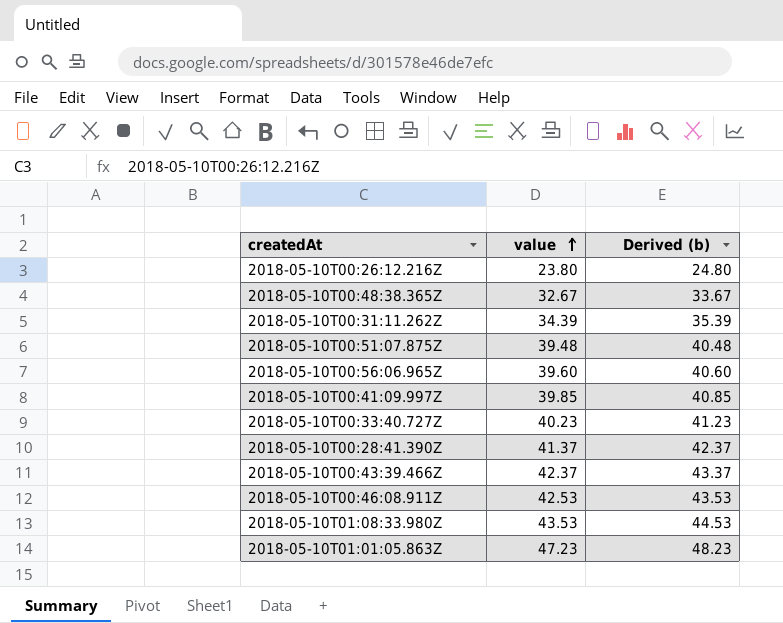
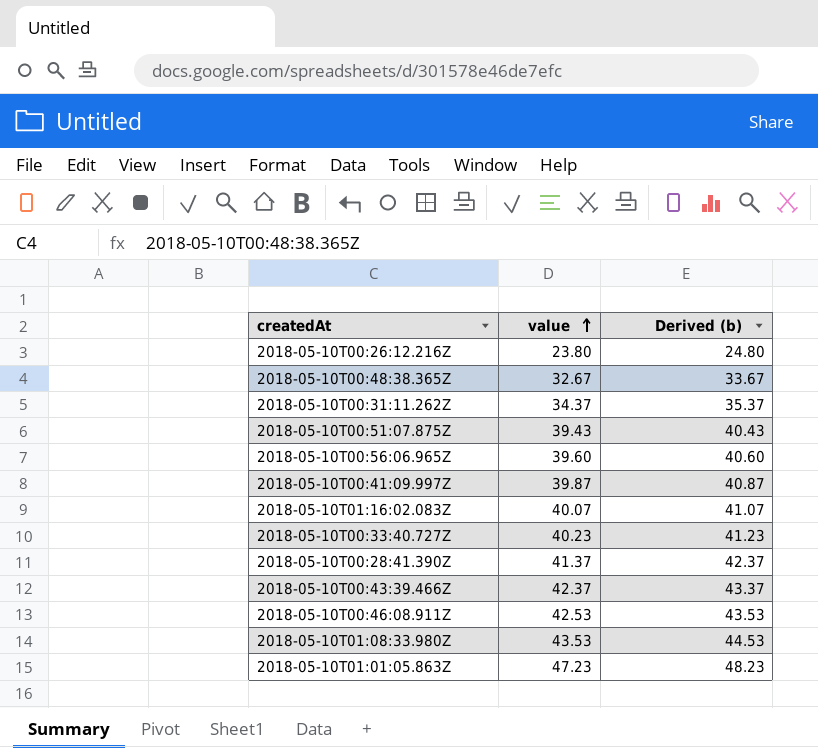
2018-05-10T00:31:11.262Z | value: 34.39 -> 34.37
2018-05-10T00:31:11.262Z | Derived (b): 35.39 -> 35.37
2018-05-10T00:51:07.875Z | value: 39.48 -> 39.43
2018-05-10T00:51:07.875Z | Derived (b): 40.48 -> 40.43
2018-05-10T00:41:09.997Z | value: 39.85 -> 39.87
2018-05-10T00:41:09.997Z | Derived (b): 40.85 -> 40.87
row 2018-05-10T01:16:02.083Z: none -> 40.07 | 41.07

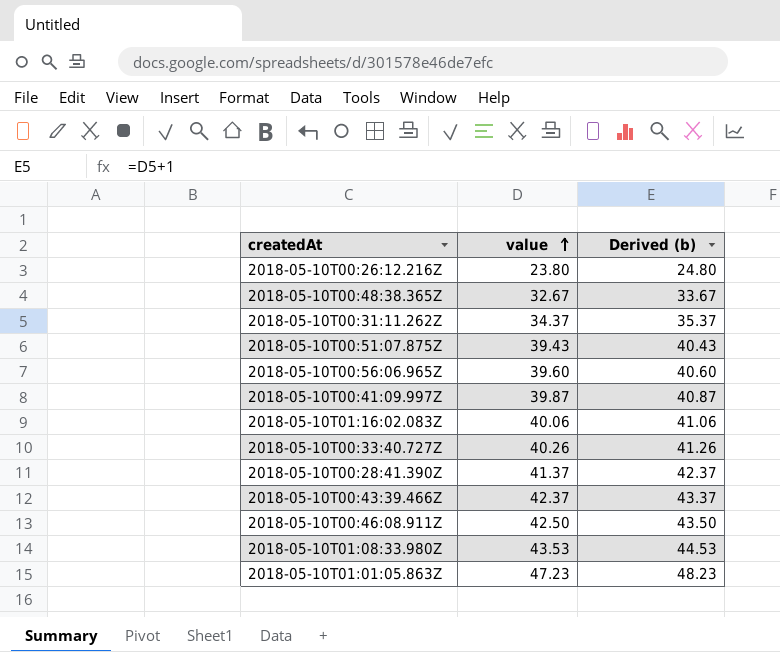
2018-05-10T01:16:02.083Z | value: 40.07 -> 40.06
2018-05-10T01:16:02.083Z | Derived (b): 41.07 -> 41.06
2018-05-10T00:33:40.727Z | value: 40.23 -> 40.26
2018-05-10T00:33:40.727Z | Derived (b): 41.23 -> 41.26
2018-05-10T00:46:08.911Z | value: 42.53 -> 42.50
2018-05-10T00:46:08.911Z | Derived (b): 43.53 -> 43.50

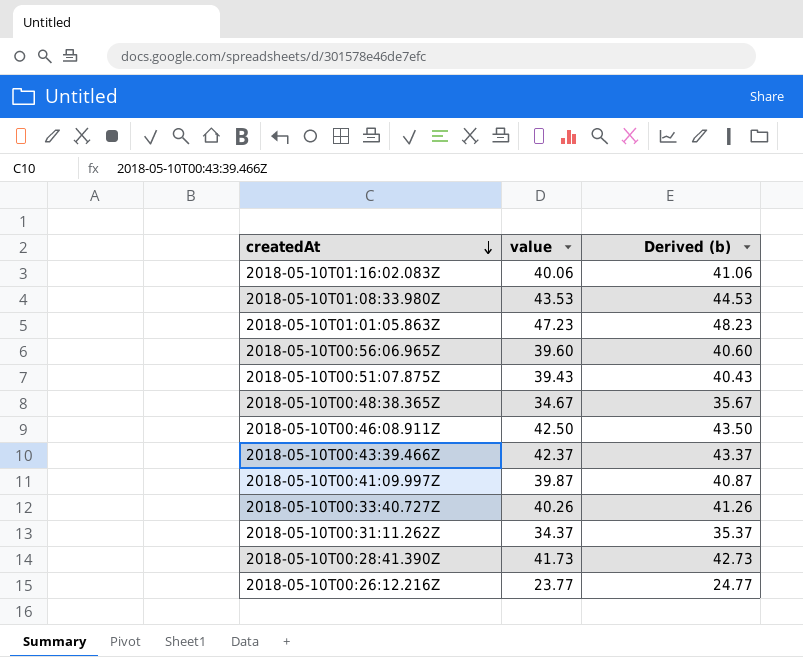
row order: value ascending -> createdAt descending
2018-05-10T00:48:38.365Z | value: 32.67 -> 34.67
2018-05-10T00:48:38.365Z | Derived (b): 33.67 -> 35.67
2018-05-10T00:28:41.390Z | value: 41.37 -> 41.73
2018-05-10T00:28:41.390Z | Derived (b): 42.37 -> 42.73
2018-05-10T00:26:12.216Z | value: 23.80 -> 23.77
2018-05-10T00:26:12.216Z | Derived (b): 24.80 -> 24.77

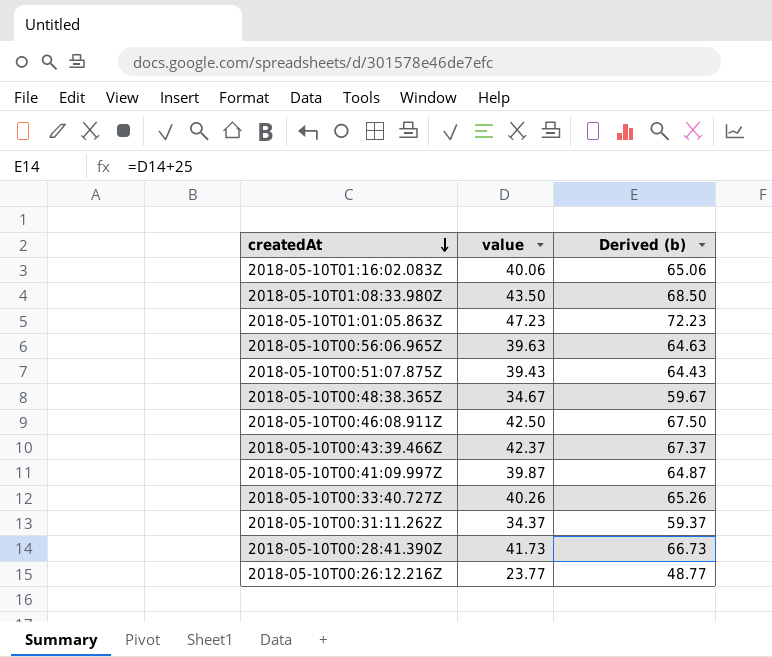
column Derived (b) | formula: [value] + 1 -> [value] + 25
2018-05-10T01:08:33.980Z | value: 43.53 -> 43.50
2018-05-10T00:56:06.965Z | value: 39.60 -> 39.63

